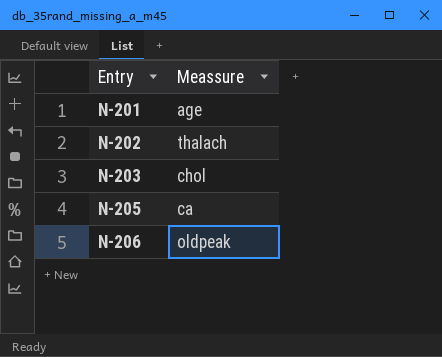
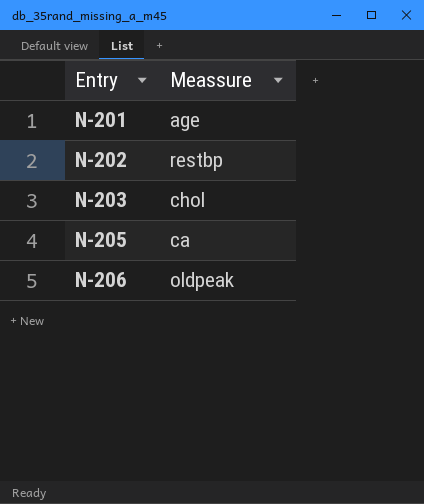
N-202 | Meassure: thalach -> restbp

